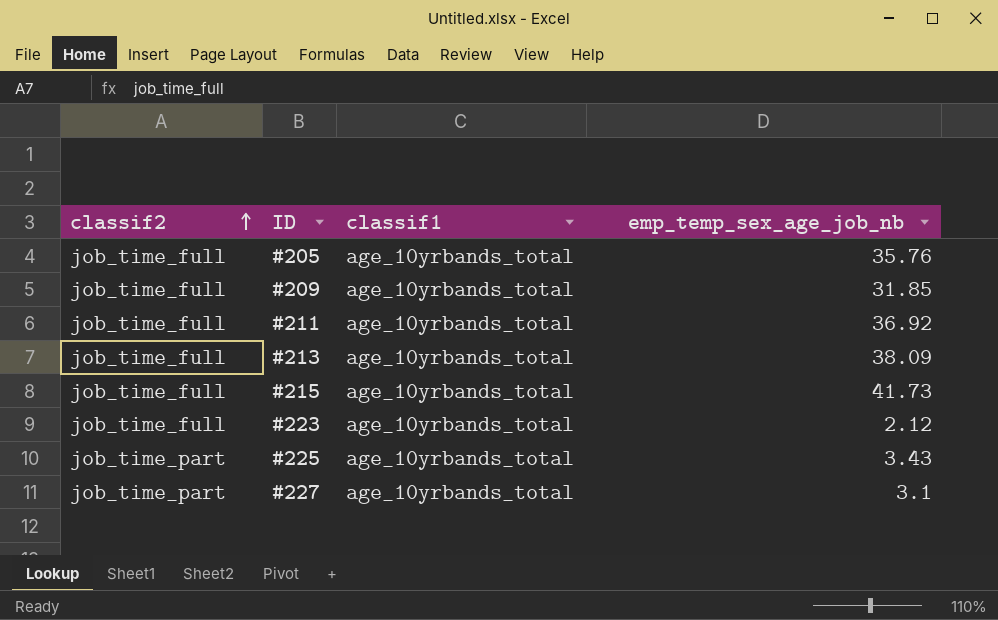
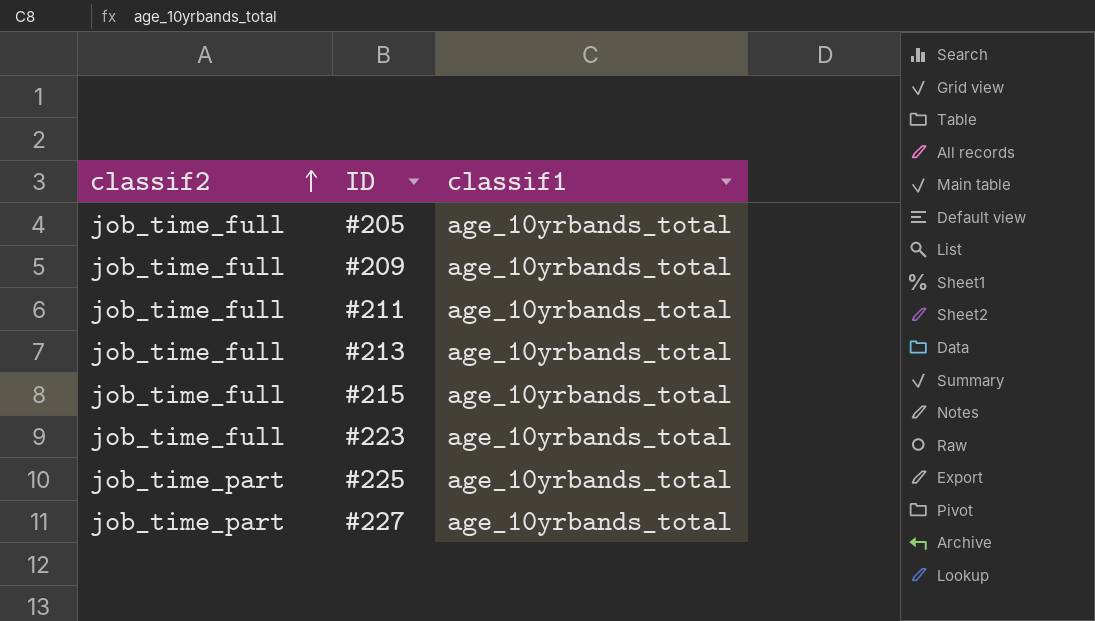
column emp_temp_sex_age_job_nb | position: 4 -> none

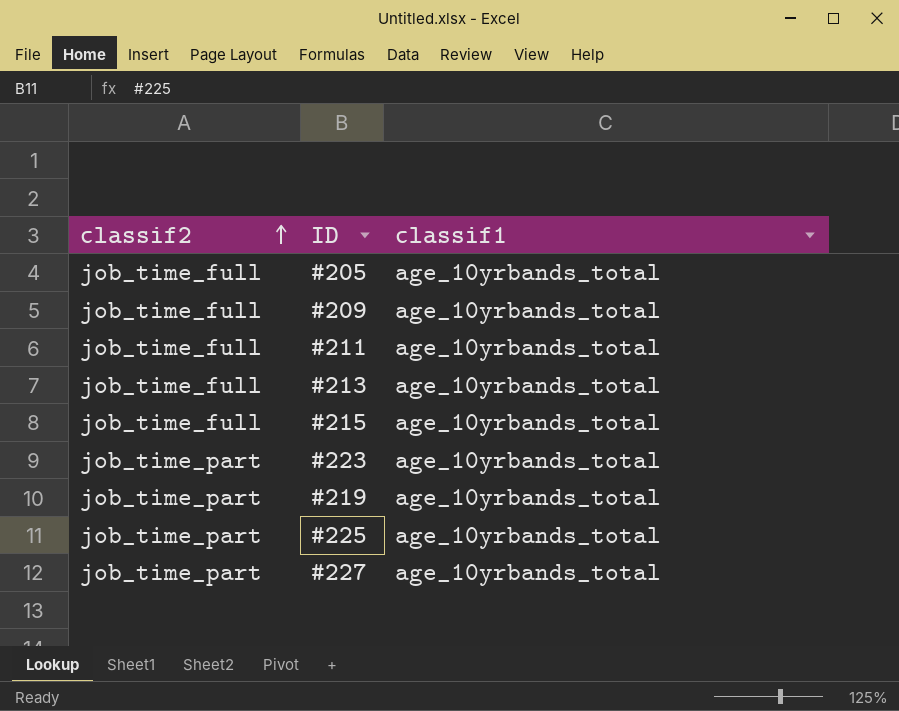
#223 | classif2: job_time_full -> job_time_part
row #219: none -> job_time_part | age_10yrbands_total

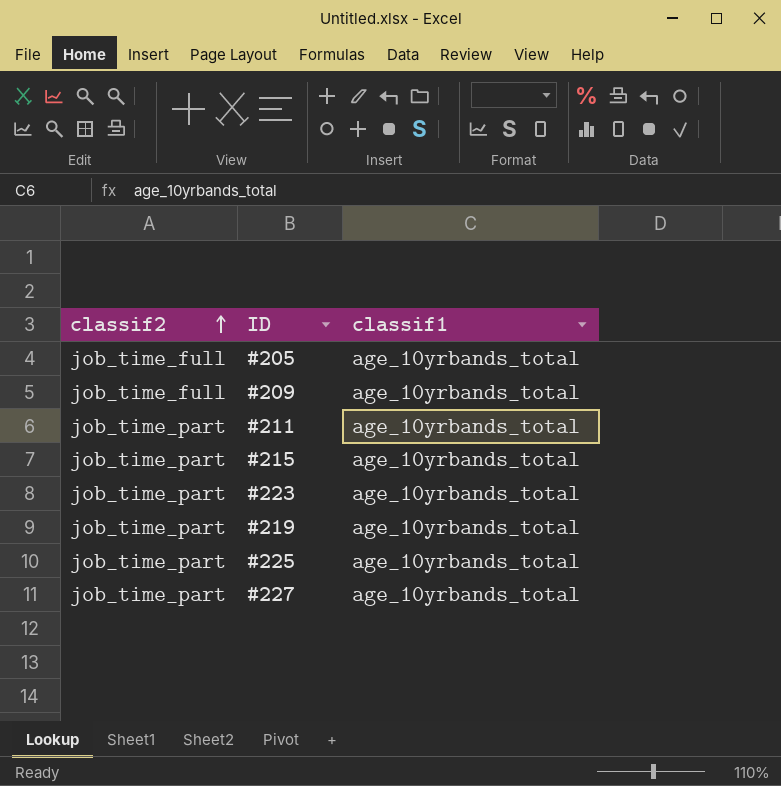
row #213: job_time_full | age_10yrbands_total -> none
#211 | classif2: job_time_full -> job_time_part
#215 | classif2: job_time_full -> job_time_part

